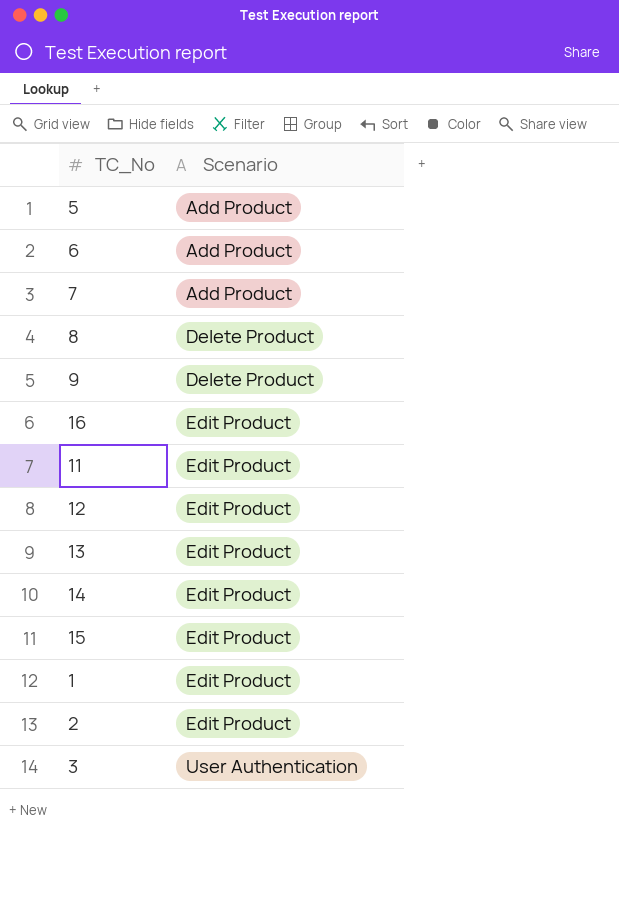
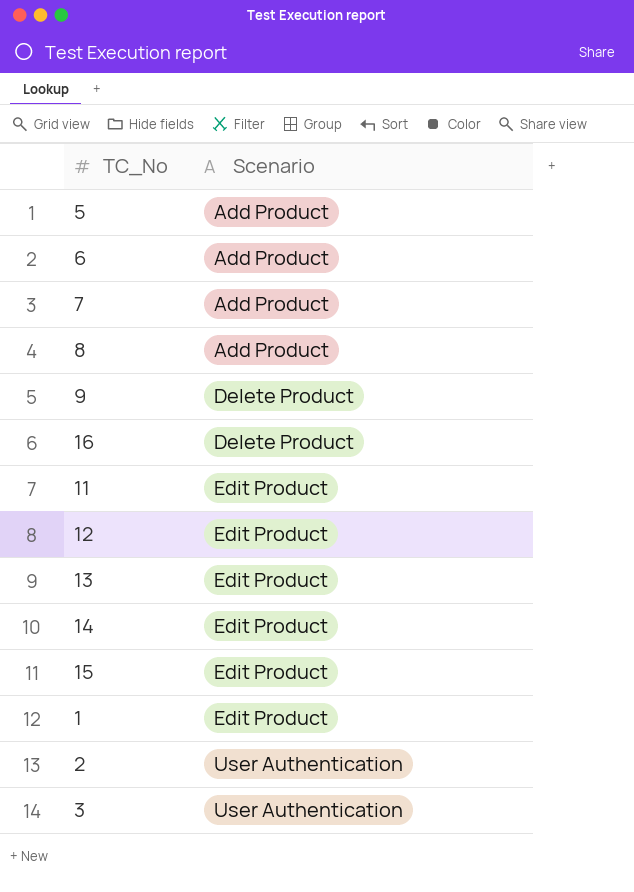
8 | Scenario: Delete Product -> Add Product
16 | Scenario: Edit Product -> Delete Product
2 | Scenario: Edit Product -> User Authentication

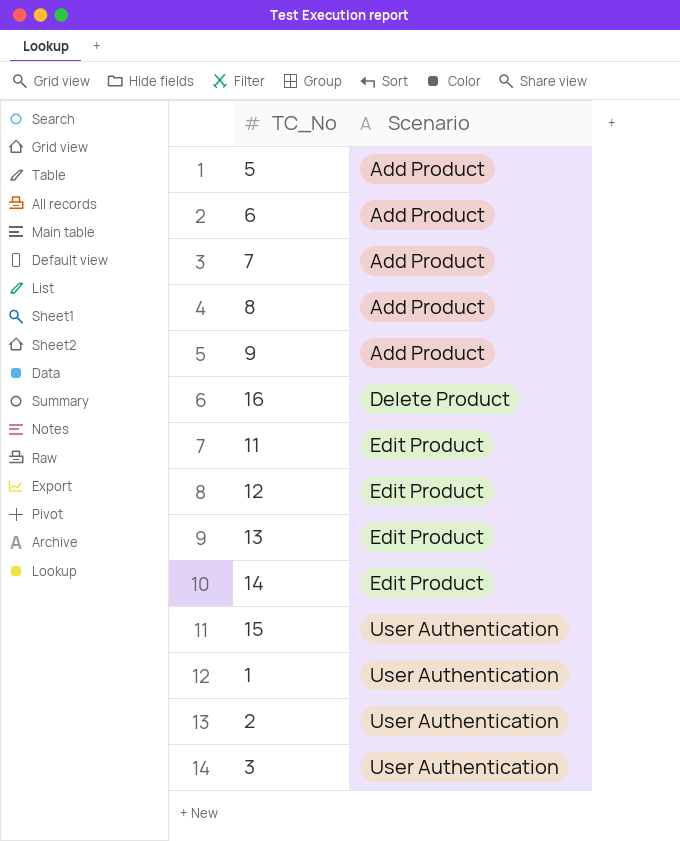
9 | Scenario: Delete Product -> Add Product
15 | Scenario: Edit Product -> User Authentication
1 | Scenario: Edit Product -> User Authentication

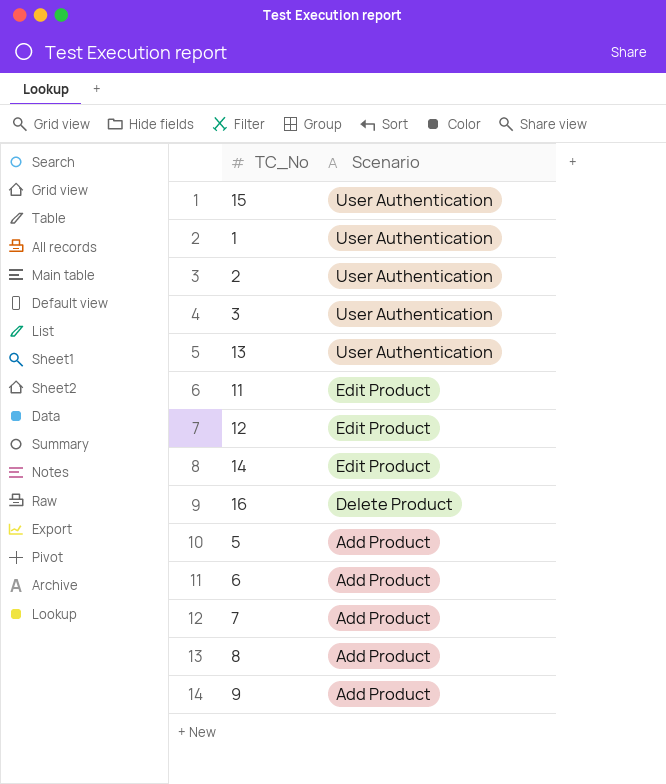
row order: Scenario ascending -> Scenario descending
13 | Scenario: Edit Product -> User Authentication

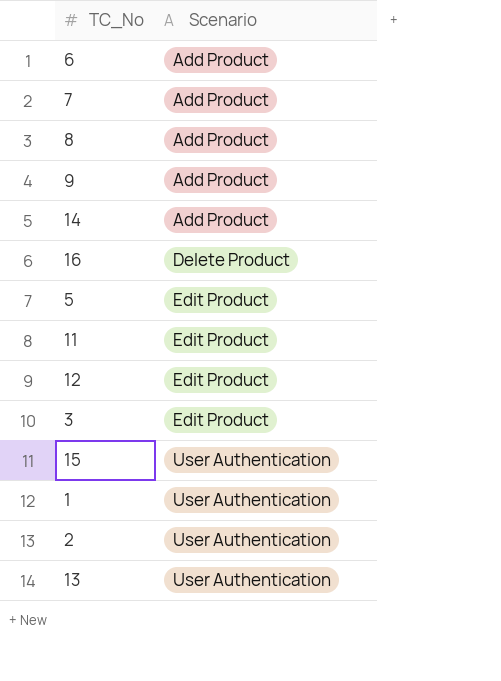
row order: Scenario descending -> Scenario ascending
14 | Scenario: Edit Product -> Add Product
5 | Scenario: Add Product -> Edit Product
3 | Scenario: User Authentication -> Edit Product

